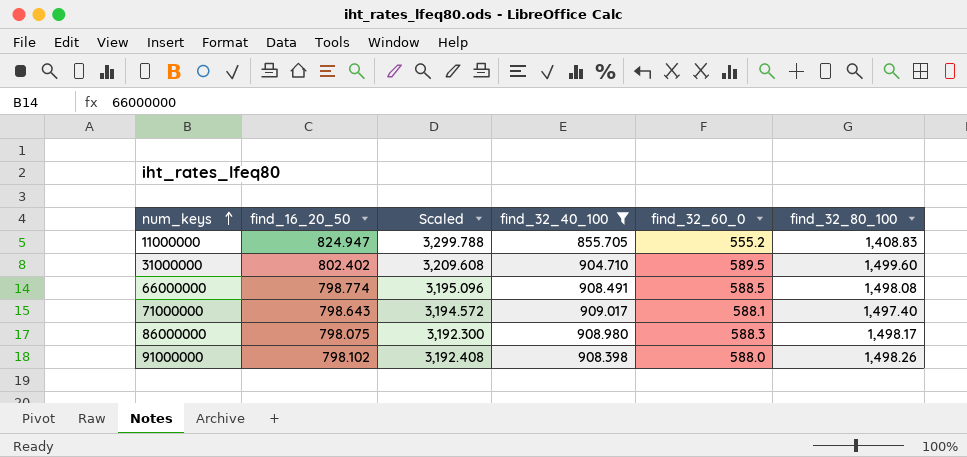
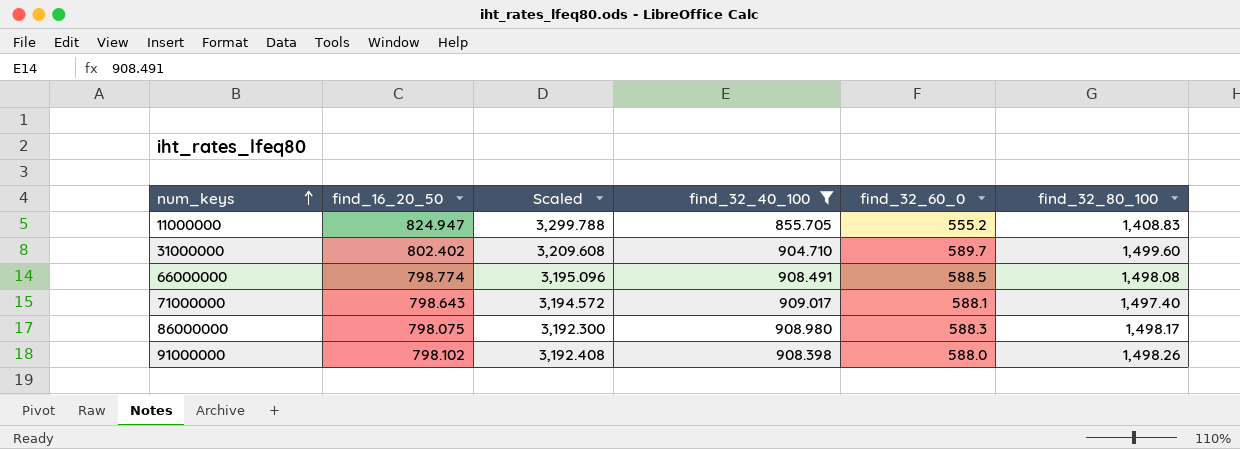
31000000 | find_32_60_0: 589.5 -> 589.7

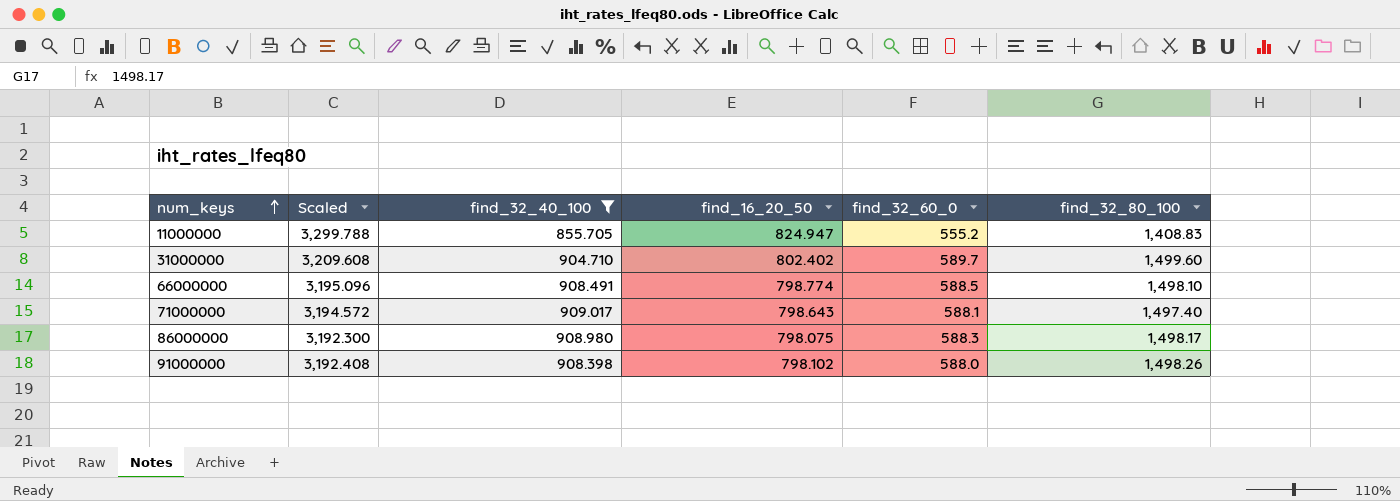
column find_16_20_50 | position: 2 -> 4
66000000 | find_32_80_100: 1,498.08 -> 1,498.10

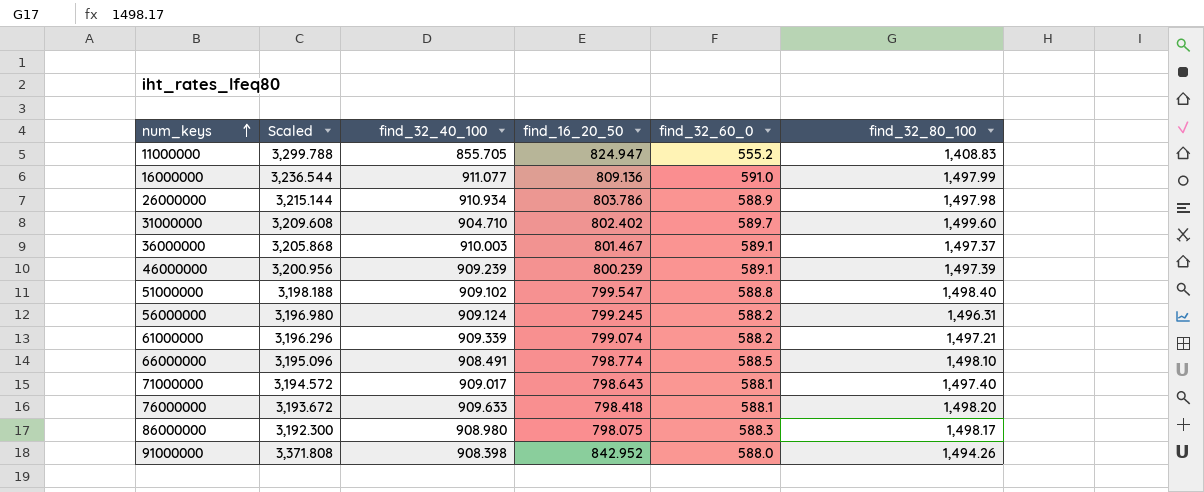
filter: find_32_40_100 <= 909.017 -> none
91000000 | Scaled: 3,192.408 -> 3,371.808
91000000 | find_16_20_50: 798.102 -> 842.952
91000000 | find_32_80_100: 1,498.26 -> 1,494.26

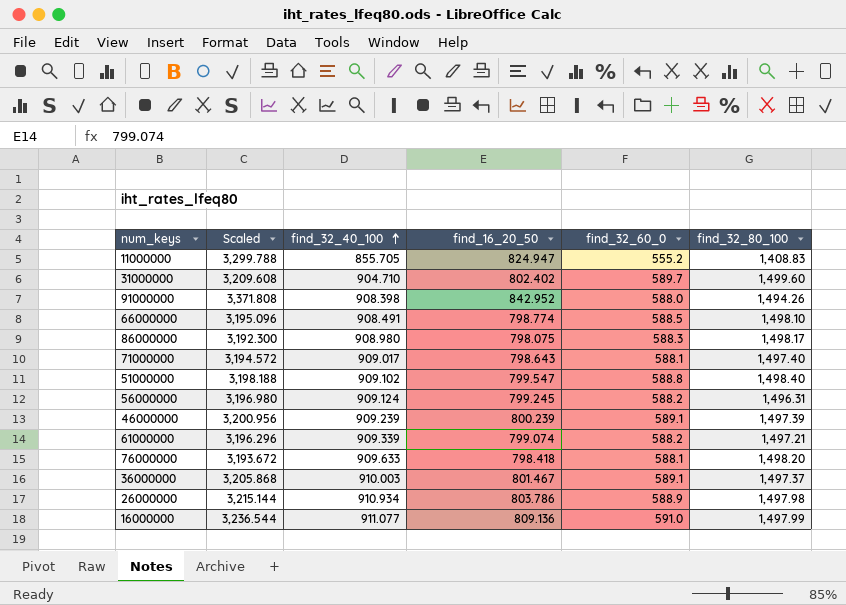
row order: num_keys ascending -> find_32_40_100 ascending

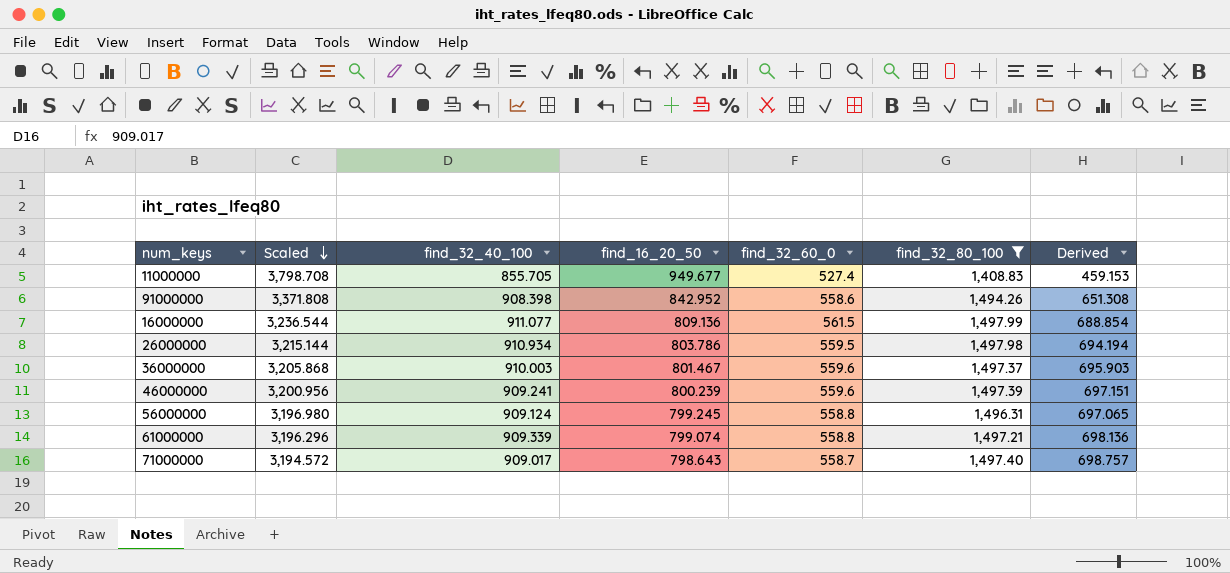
filter: none -> find_32_80_100 <= 1,497.99
row order: find_32_40_100 ascending -> Scaled descending
column Derived | formula: none -> [find_32_80_100] - [find_16_20_50]
11000000 | Scaled: 3,299.788 -> 3,798.708
11000000 | find_16_20_50: 824.947 -> 949.677
11000000 | find_32_60_0: 555.2 -> 527.4
91000000 | find_32_60_0: 588.0 -> 558.6
16000000 | find_32_60_0: 591.0 -> 561.5
26000000 | find_32_60_0: 588.9 -> 559.5
36000000 | find_32_60_0: 589.1 -> 559.6
46000000 | find_32_40_100: 909.239 -> 909.241
46000000 | find_32_60_0: 589.1 -> 559.6
56000000 | find_32_60_0: 588.2 -> 558.8
61000000 | find_32_60_0: 588.2 -> 558.8
71000000 | find_32_60_0: 588.1 -> 558.7

